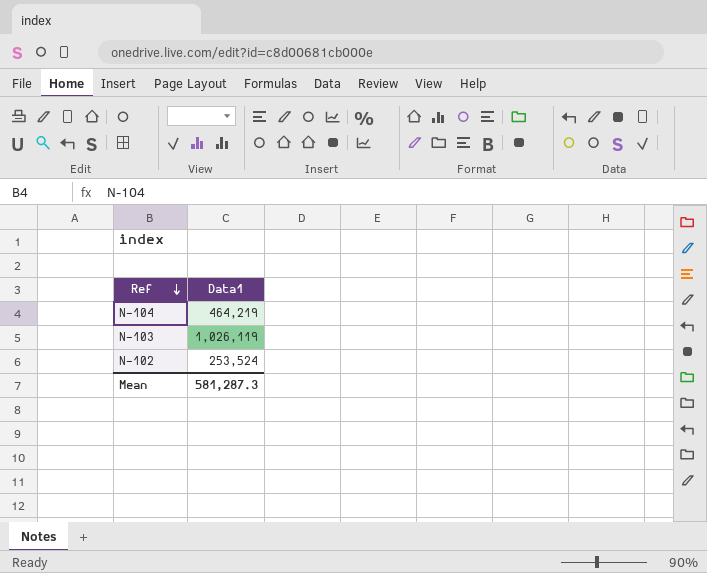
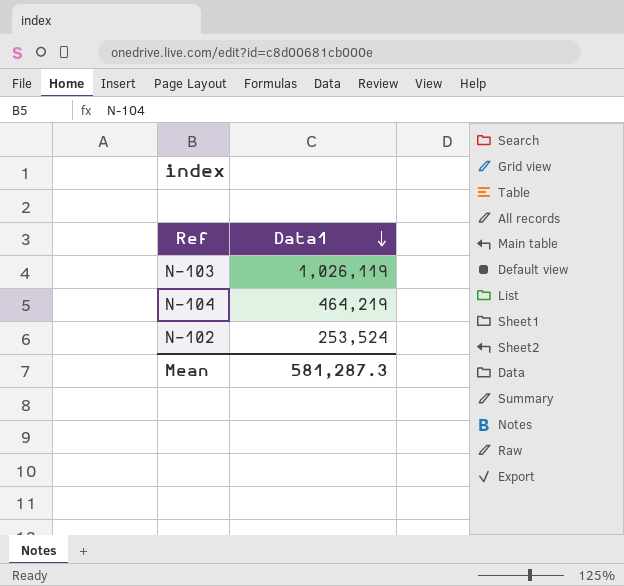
row order: Ref descending -> Data1 descending

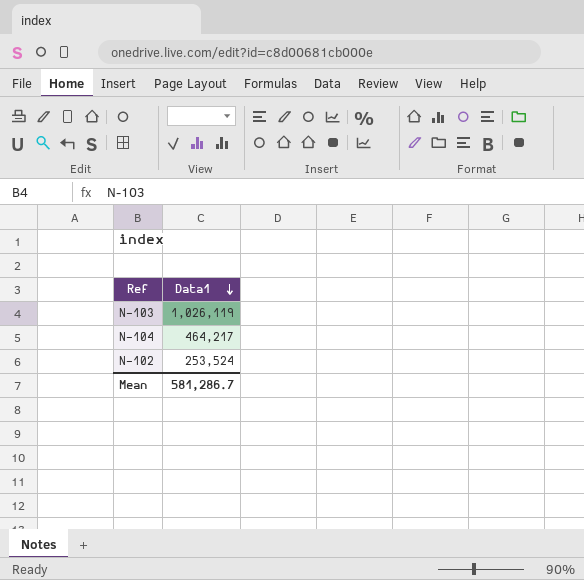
N-104 | Data1: 464,219 -> 464,217
Mean | Data1: 581,287.3 -> 581,286.7

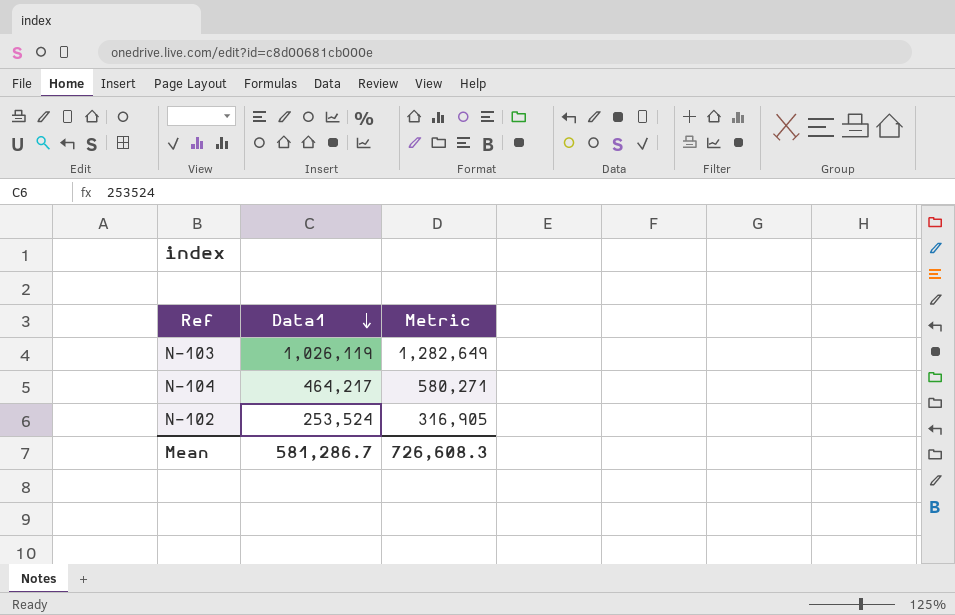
column Metric | formula: none -> [Data1] * 1.25

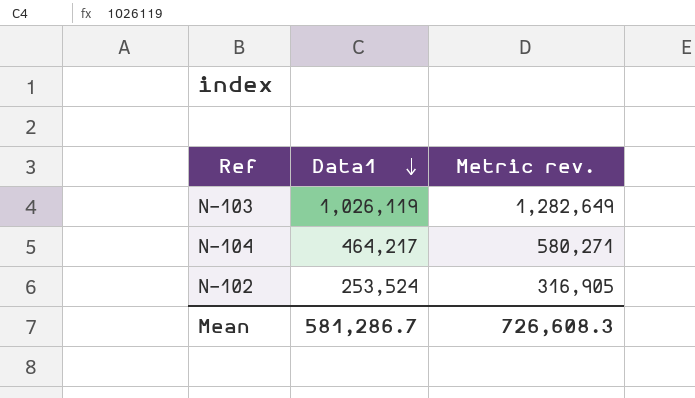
column name: Metric -> Metric rev.

